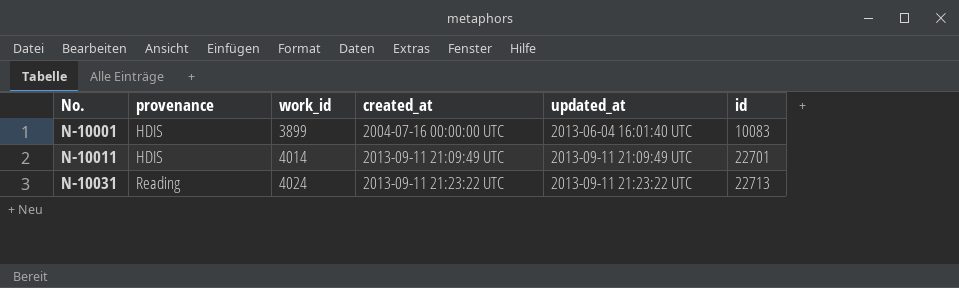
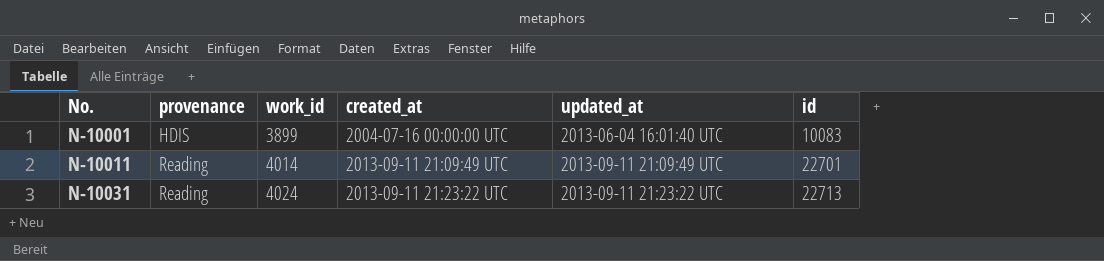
N-10011 | provenance: HDIS -> Reading

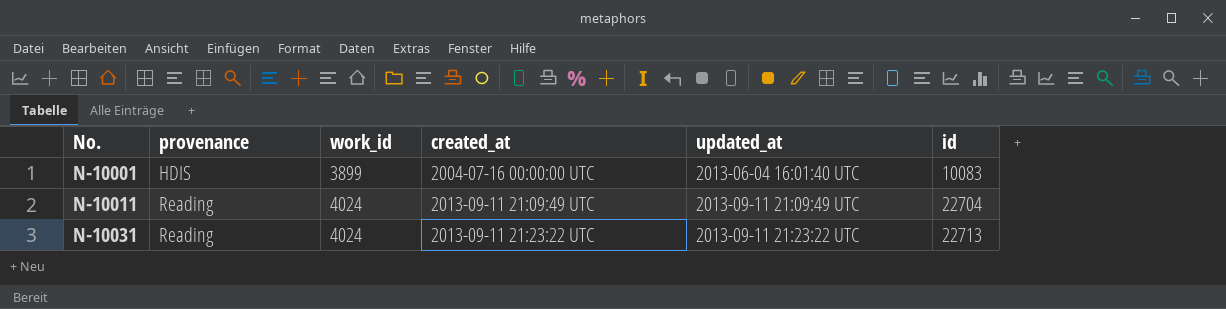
N-10011 | work_id: 4014 -> 4024
N-10011 | id: 22701 -> 22704

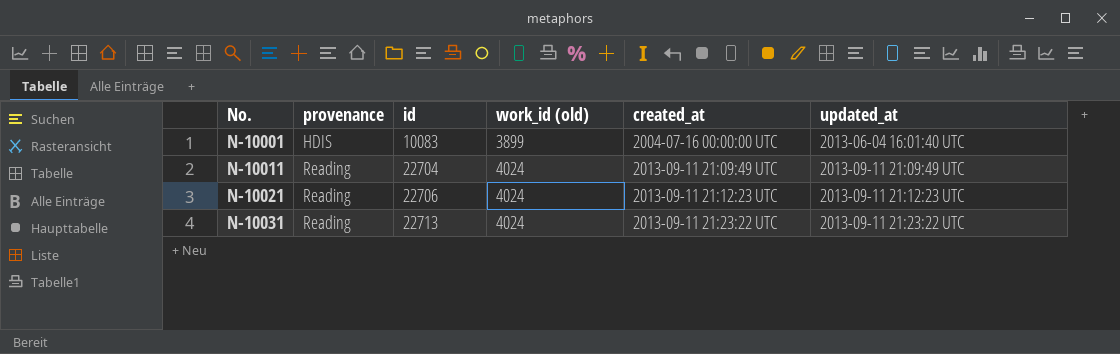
column id | position: 6 -> 3
column name: work_id -> work_id (old)
row N-10021: none -> Reading | 22706 | 4024 | 2013-09-11 21:12:23 UTC | 2013-09-11 21:12:23 UTC

